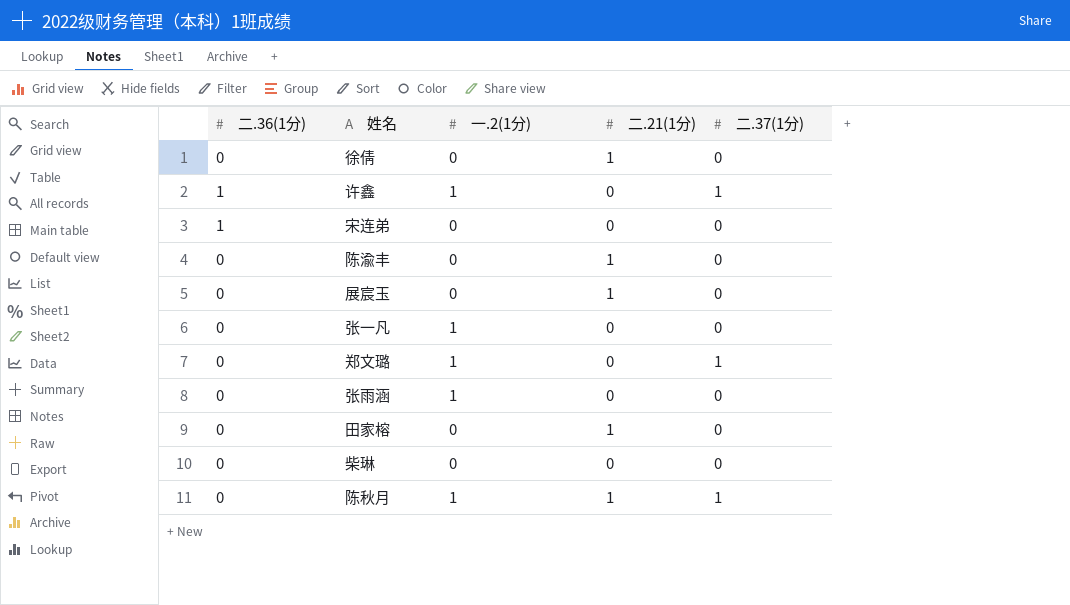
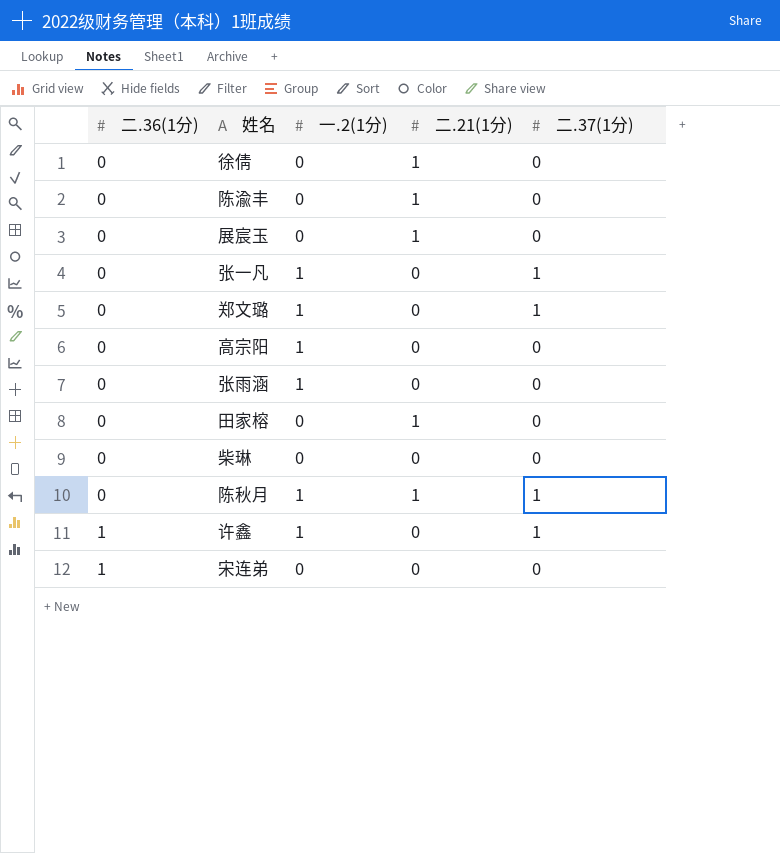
row order: none -> 二.36(1分) ascending
张一凡 | 二.37(1分): 0 -> 1
row 高宗阳: none -> 0 | 1 | 0 | 0

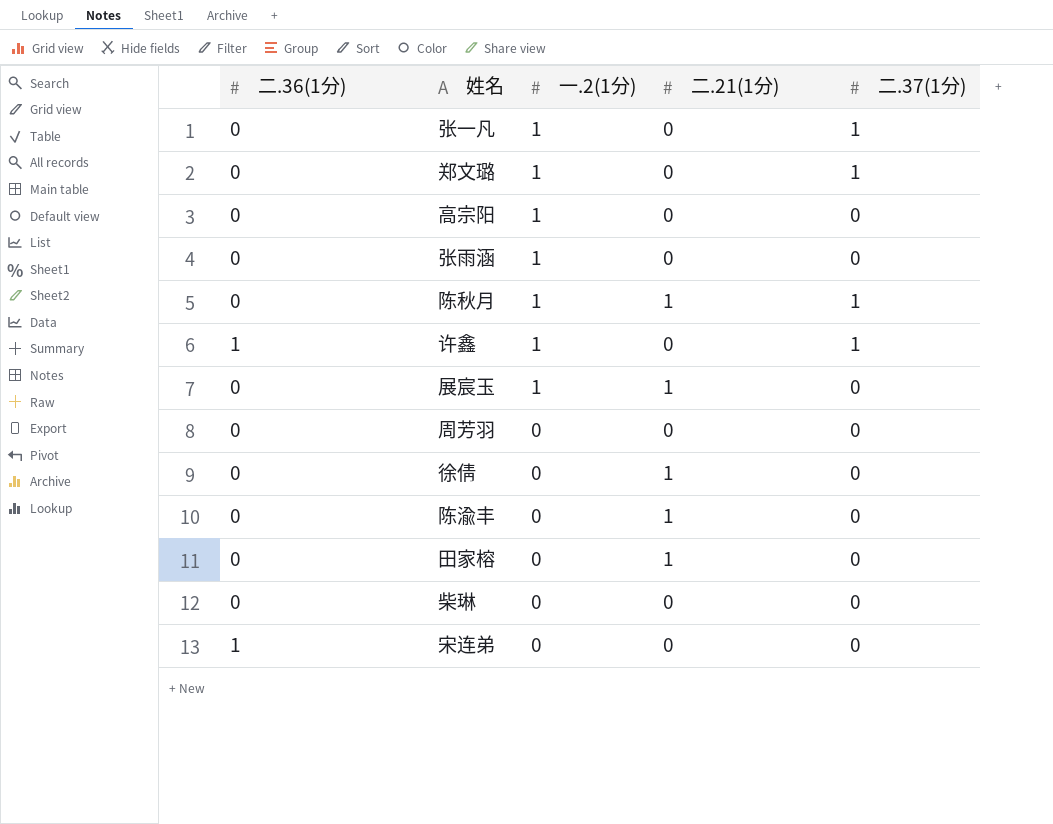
row order: 二.36(1分) ascending -> 一.2(1分) descending
展宸玉 | 一.2(1分): 0 -> 1
row 周芳羽: none -> 0 | 0 | 0 | 0

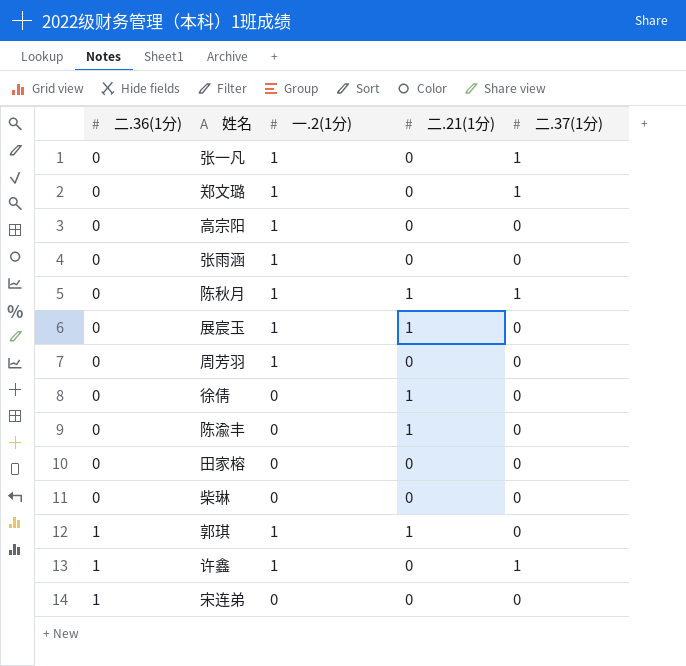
row order: 一.2(1分) descending -> 二.36(1分) ascending
周芳羽 | 一.2(1分): 0 -> 1
田家榕 | 二.21(1分): 1 -> 0
row 郭琪: none -> 1 | 1 | 1 | 0

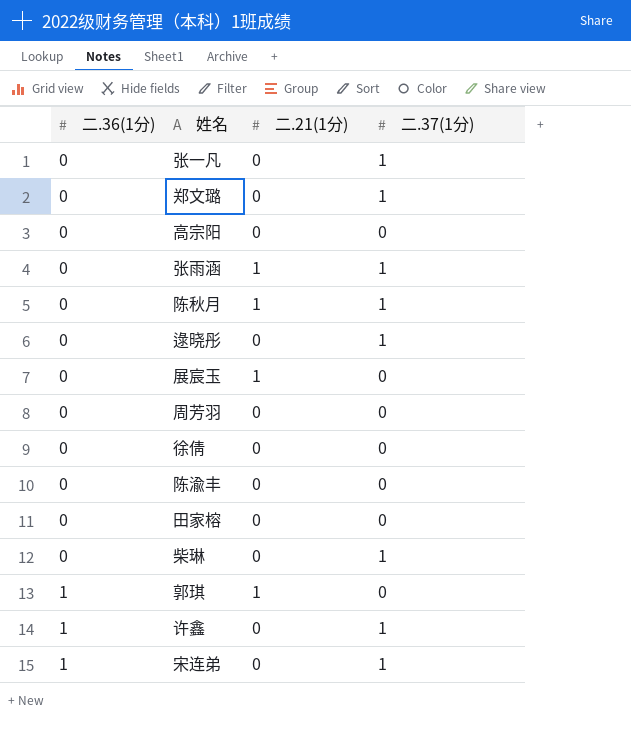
column 一.2(1分) | position: 3 -> none
张雨涵 | 二.21(1分): 0 -> 1
张雨涵 | 二.37(1分): 0 -> 1
row 逯晓彤: none -> 0 | 0 | 1
徐倩 | 二.21(1分): 1 -> 0
陈渝丰 | 二.21(1分): 1 -> 0
柴琳 | 二.37(1分): 0 -> 1
宋连弟 | 二.37(1分): 0 -> 1

